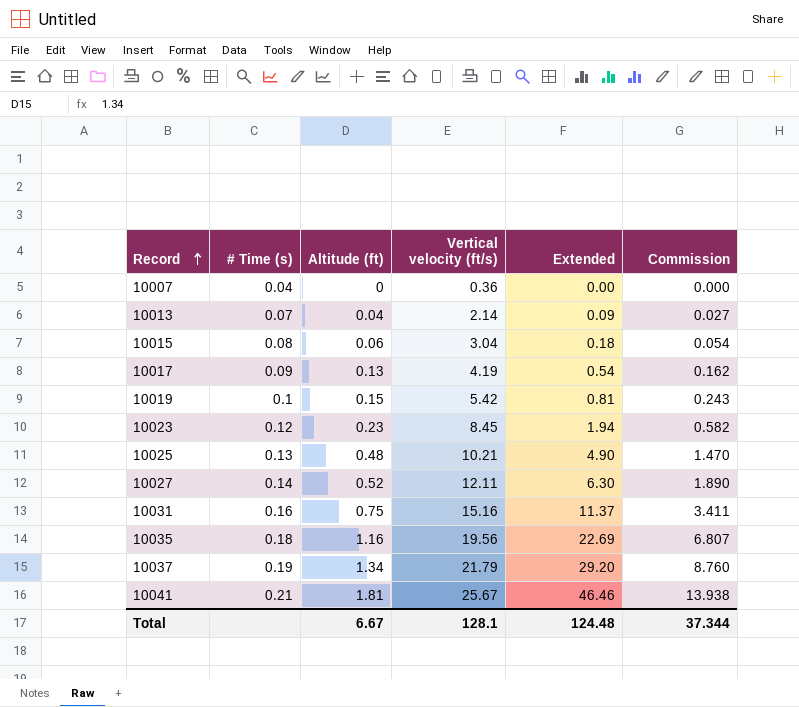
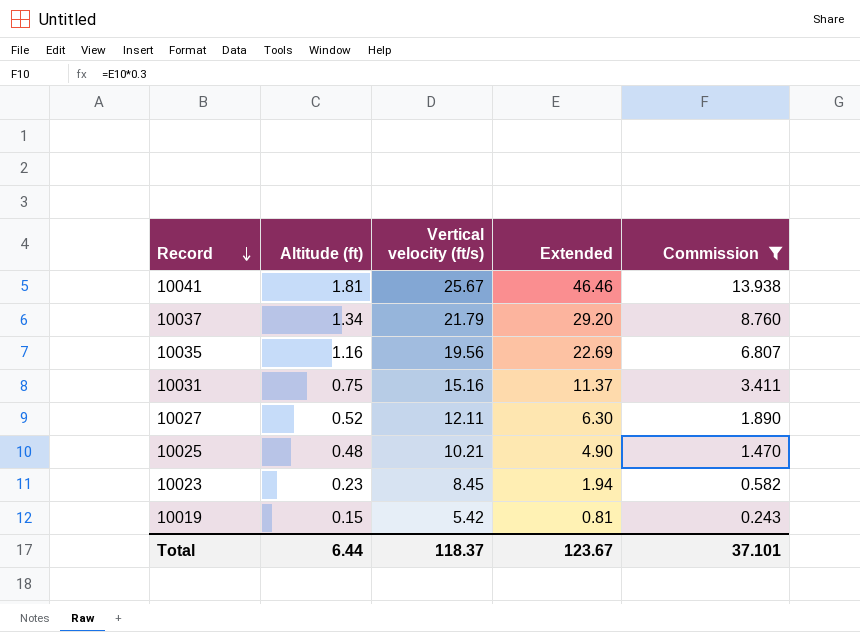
filter: none -> Commission >= 0.243
row order: Record ascending -> Record descending
column # Time (s) | position: 2 -> none
Total | Altitude (ft): 6.67 -> 6.44
Total | Vertical velocity (ft/s): 128.1 -> 118.37
Total | Extended: 124.48 -> 123.67
Total | Commission: 37.344 -> 37.101

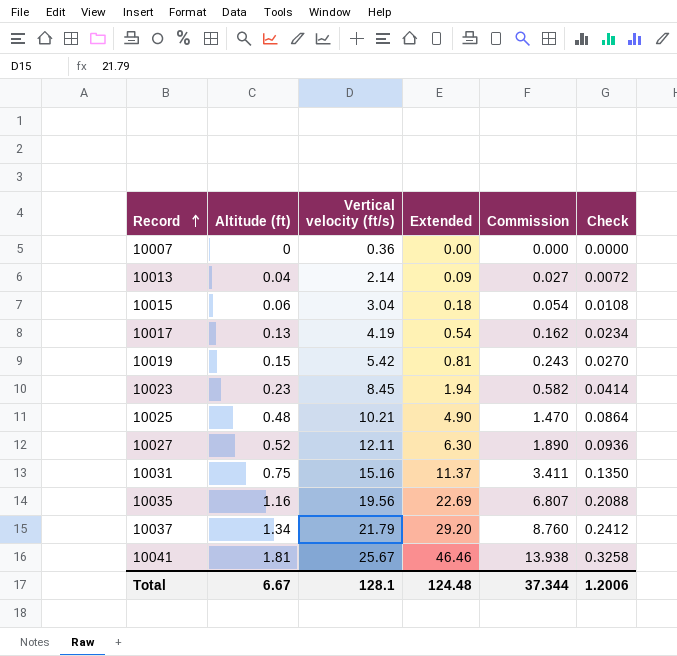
filter: Commission >= 0.243 -> none
row order: Record descending -> Record ascending
column Check | formula: none -> [Altitude (ft)] * 0.18
Total | Altitude (ft): 6.44 -> 6.67
Total | Vertical velocity (ft/s): 118.37 -> 128.1
Total | Extended: 123.67 -> 124.48
Total | Commission: 37.101 -> 37.344

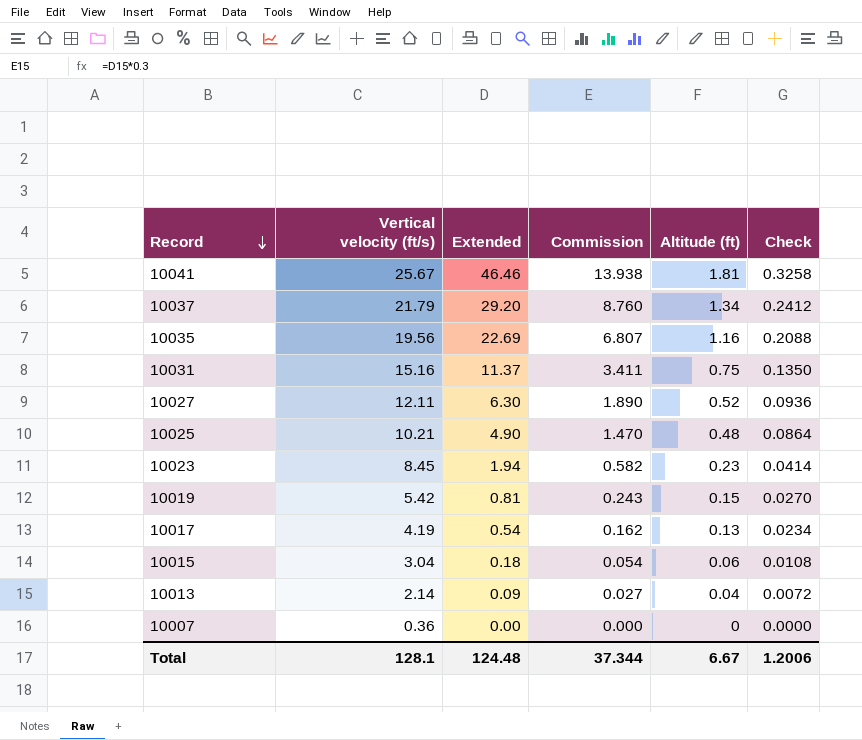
row order: Record ascending -> Record descending
column Altitude (ft) | position: 2 -> 5

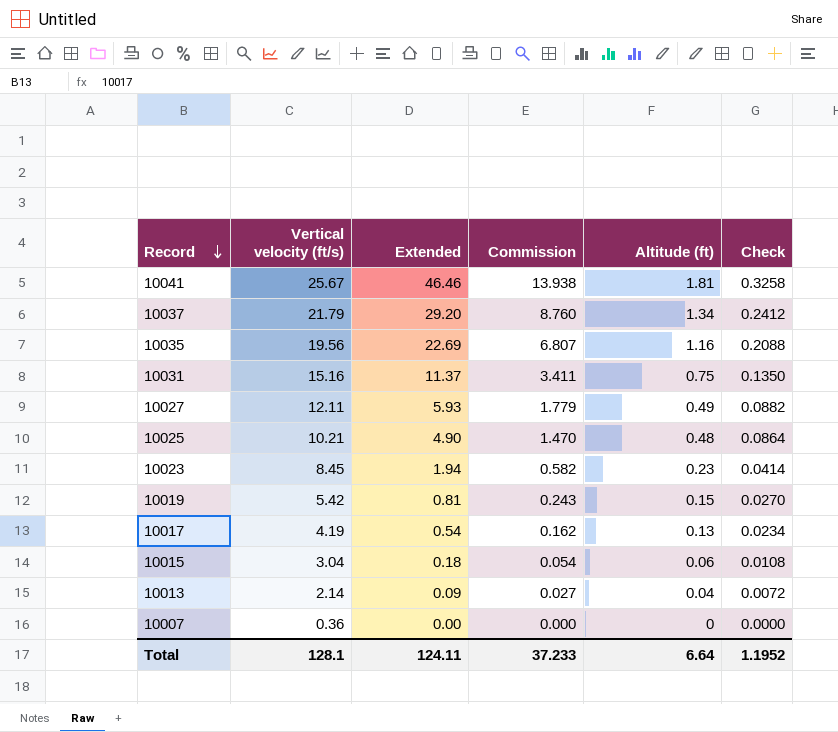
10027 | Extended: 6.30 -> 5.93
10027 | Commission: 1.890 -> 1.779
10027 | Altitude (ft): 0.52 -> 0.49
10027 | Check: 0.0936 -> 0.0882
Total | Extended: 124.48 -> 124.11
Total | Commission: 37.344 -> 37.233
Total | Altitude (ft): 6.67 -> 6.64
Total | Check: 1.2006 -> 1.1952

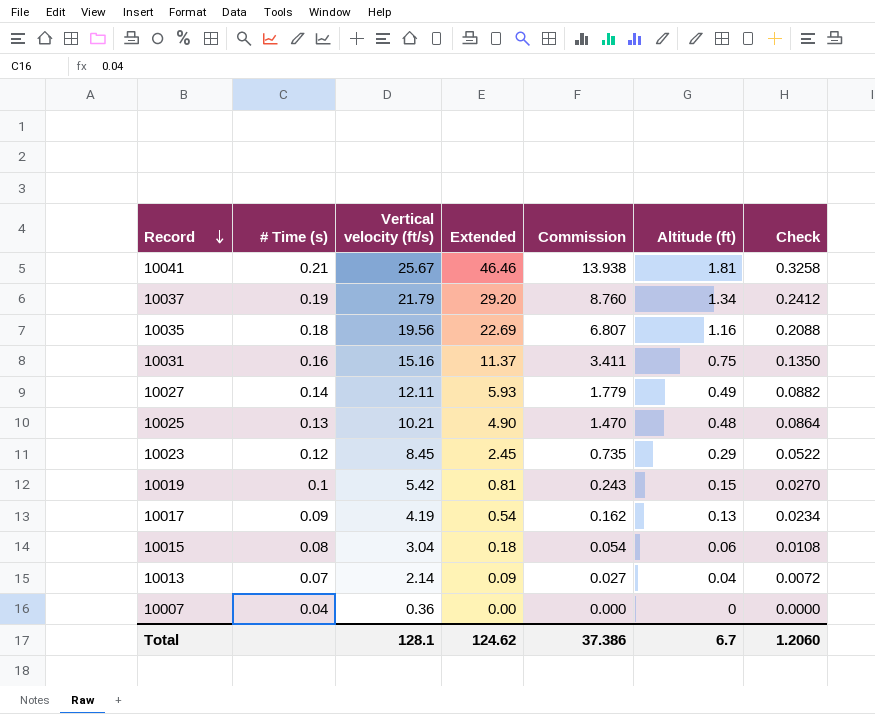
column # Time (s) | position: none -> 2
10023 | Extended: 1.94 -> 2.45
10023 | Commission: 0.582 -> 0.735
10023 | Altitude (ft): 0.23 -> 0.29
10023 | Check: 0.0414 -> 0.0522
Total | Extended: 124.11 -> 124.62
Total | Commission: 37.233 -> 37.386
Total | Altitude (ft): 6.64 -> 6.7
Total | Check: 1.1952 -> 1.2060

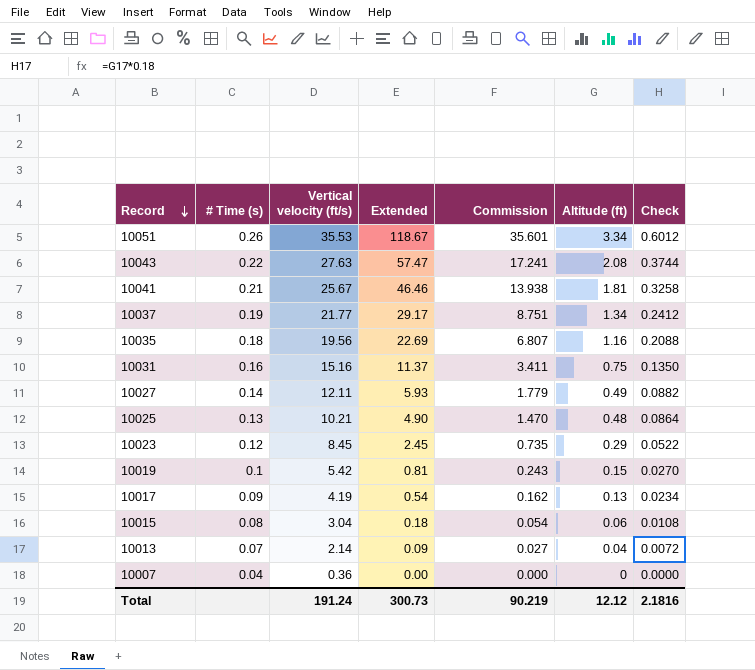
row 10051: none -> 0.26 | 35.53 | 118.67 | 35.601 | 3.34 | 0.6012
row 10043: none -> 0.22 | 27.63 | 57.47 | 17.241 | 2.08 | 0.3744
10037 | Vertical velocity (ft/s): 21.79 -> 21.77
10037 | Extended: 29.20 -> 29.17
10037 | Commission: 8.760 -> 8.751
Total | Vertical velocity (ft/s): 128.1 -> 191.24
Total | Extended: 124.62 -> 300.73
Total | Commission: 37.386 -> 90.219
Total | Altitude (ft): 6.7 -> 12.12
Total | Check: 1.2060 -> 2.1816

